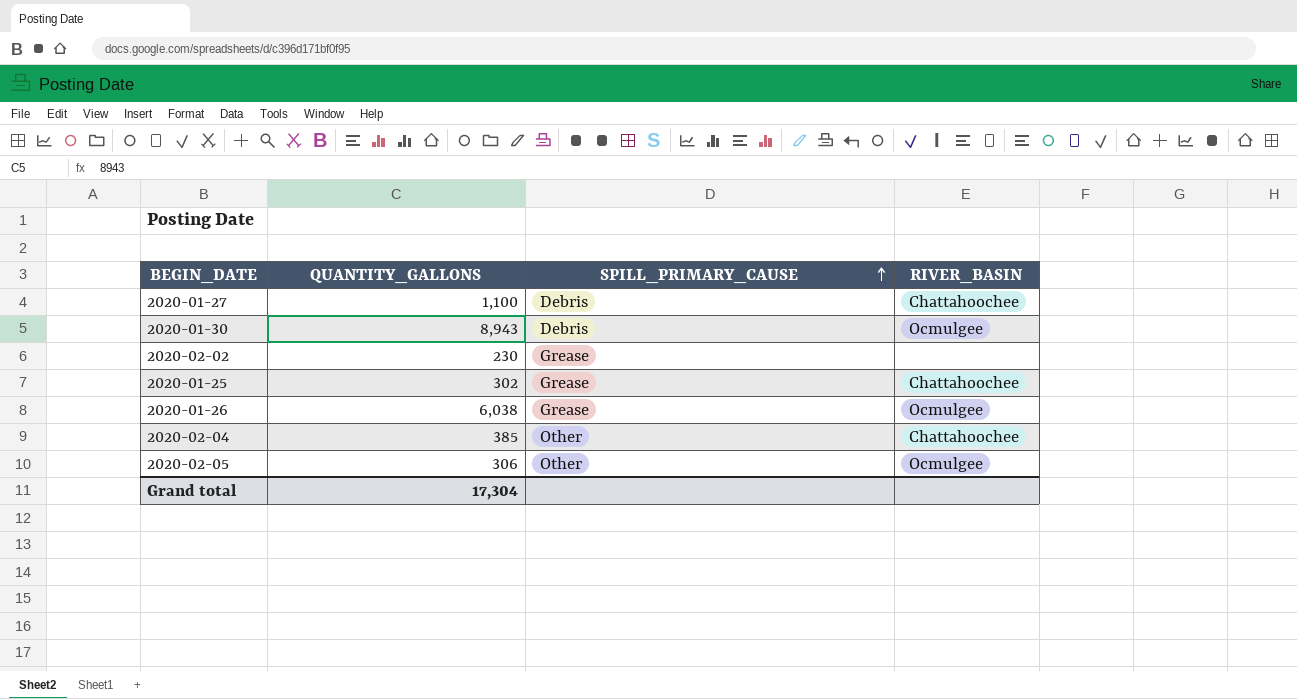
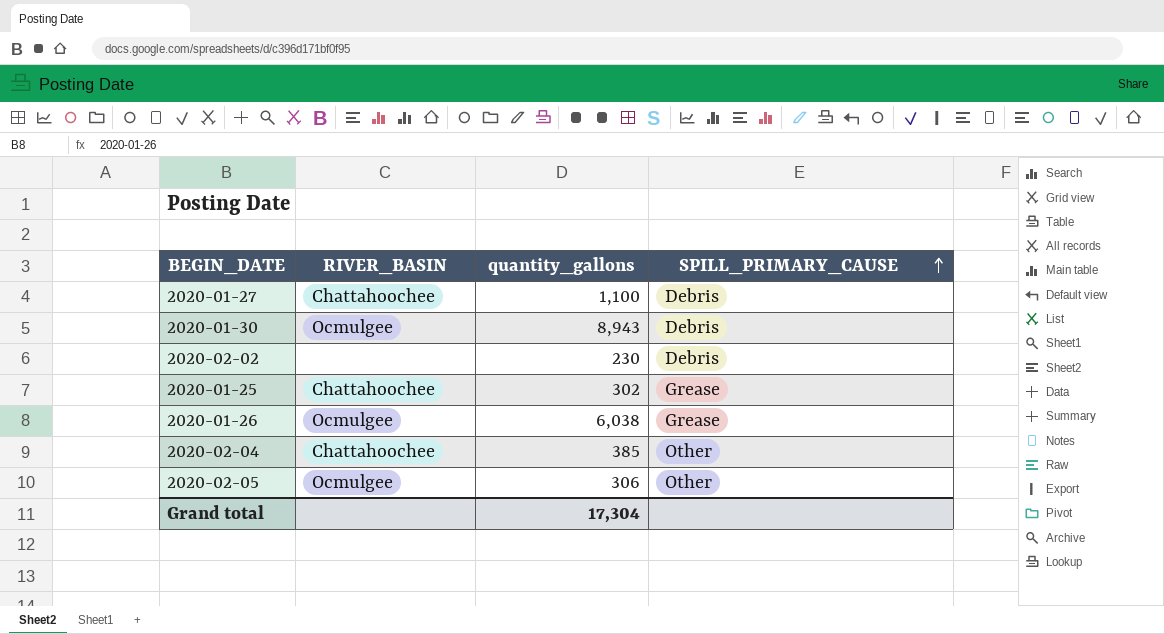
column RIVER_BASIN | position: 4 -> 2
column name: QUANTITY_GALLONS -> quantity_gallons
2020-02-02 | SPILL_PRIMARY_CAUSE: Grease -> Debris

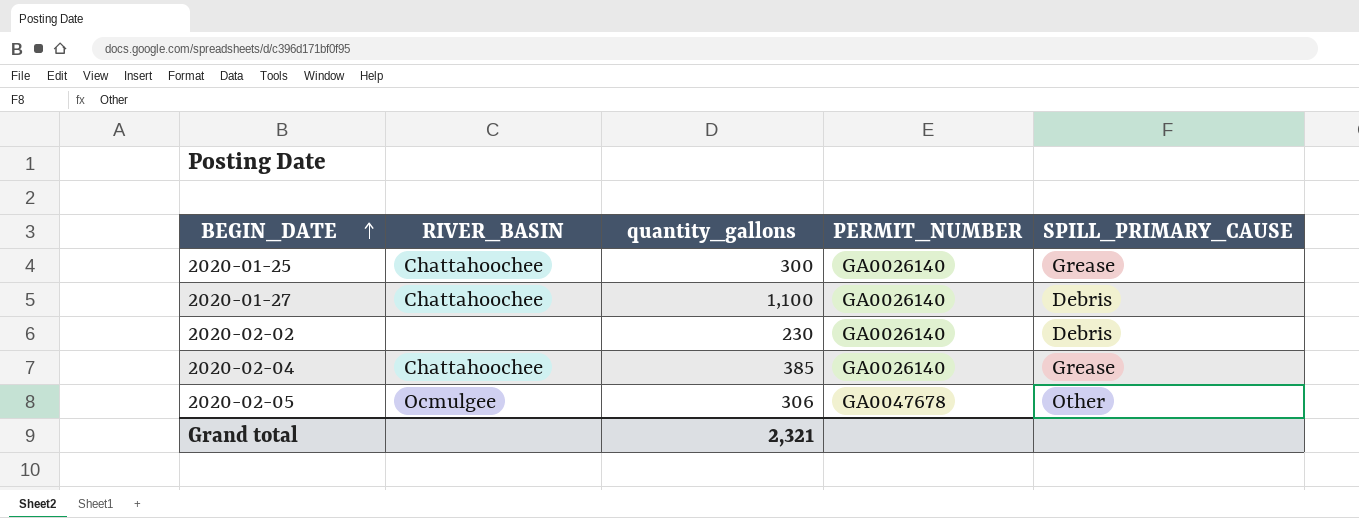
row order: SPILL_PRIMARY_CAUSE ascending -> BEGIN_DATE ascending
column PERMIT_NUMBER | position: none -> 4
row 2020-01-30: Ocmulgee | 8,943 | Debris -> none
row 2020-01-26: Ocmulgee | 6,038 | Grease -> none
2020-01-25 | quantity_gallons: 302 -> 300
2020-02-04 | SPILL_PRIMARY_CAUSE: Other -> Grease
Grand total | quantity_gallons: 17,304 -> 2,321

